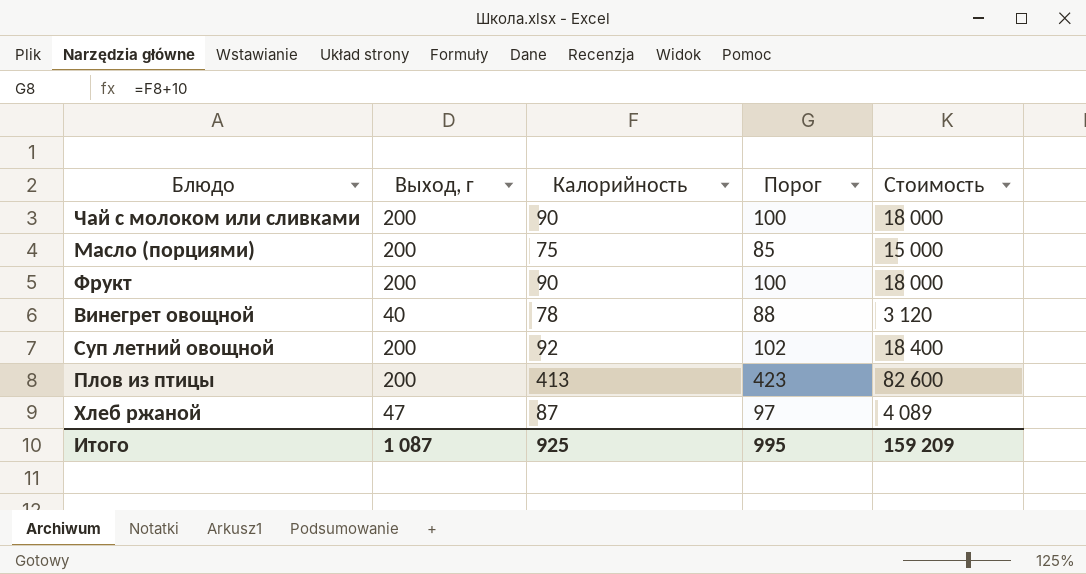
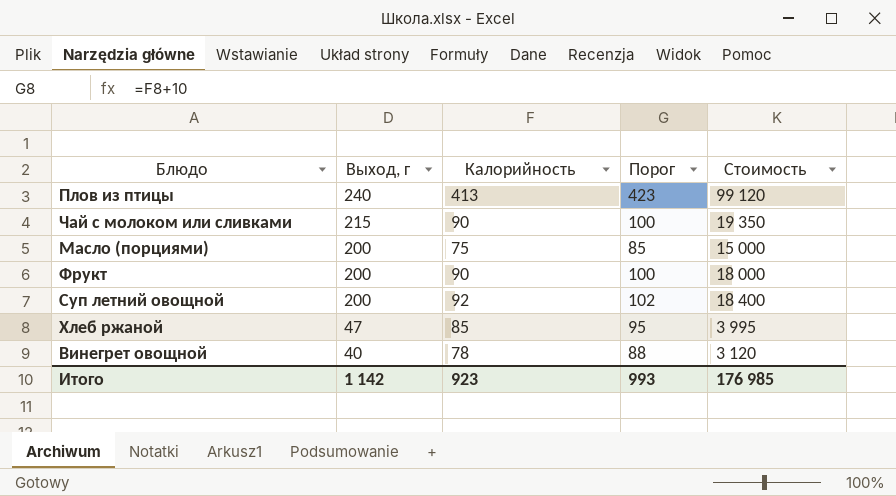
row order: none -> Выход, г descending
Плов из птицы | Выход, г: 200 -> 240
Плов из птицы | Стоимость: 82 600 -> 99 120
Чай с молоком или сливками | Выход, г: 200 -> 215
Чай с молоком или сливками | Стоимость: 18 000 -> 19 350
Хлеб ржаной | Калорийность: 87 -> 85
Хлеб ржаной | Порог: 97 -> 95
Хлеб ржаной | Стоимость: 4 089 -> 3 995
Итого | Выход, г: 1 087 -> 1 142
Итого | Калорийность: 925 -> 923
Итого | Порог: 995 -> 993
Итого | Стоимость: 159 209 -> 176 985

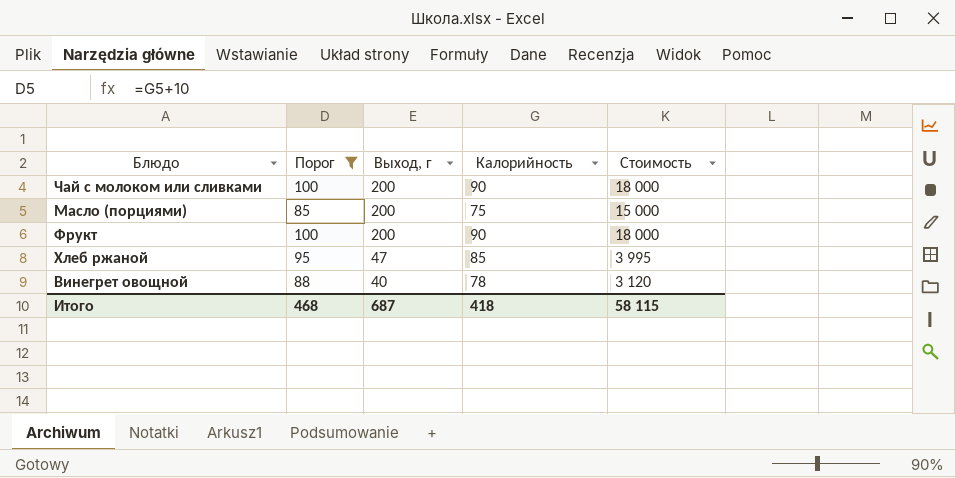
filter: none -> Порог <= 100
column Порог | position: 4 -> 2
Чай с молоком или сливками | Выход, г: 215 -> 200
Чай с молоком или сливками | Стоимость: 19 350 -> 18 000
Итого | Порог: 993 -> 468
Итого | Выход, г: 1 142 -> 687
Итого | Калорийность: 923 -> 418
Итого | Стоимость: 176 985 -> 58 115

